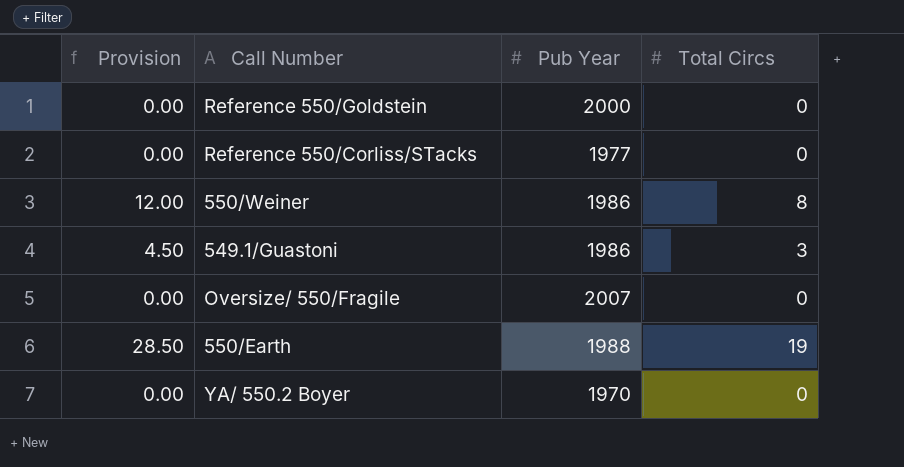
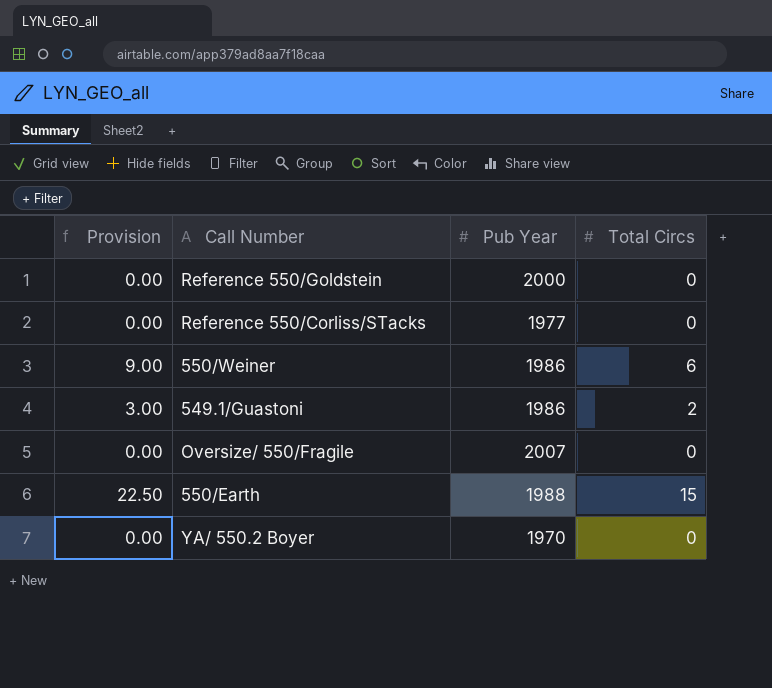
550/Weiner | Provision: 12.00 -> 9.00
550/Weiner | Total Circs: 8 -> 6
549.1/Guastoni | Provision: 4.50 -> 3.00
549.1/Guastoni | Total Circs: 3 -> 2
550/Earth | Provision: 28.50 -> 22.50
550/Earth | Total Circs: 19 -> 15

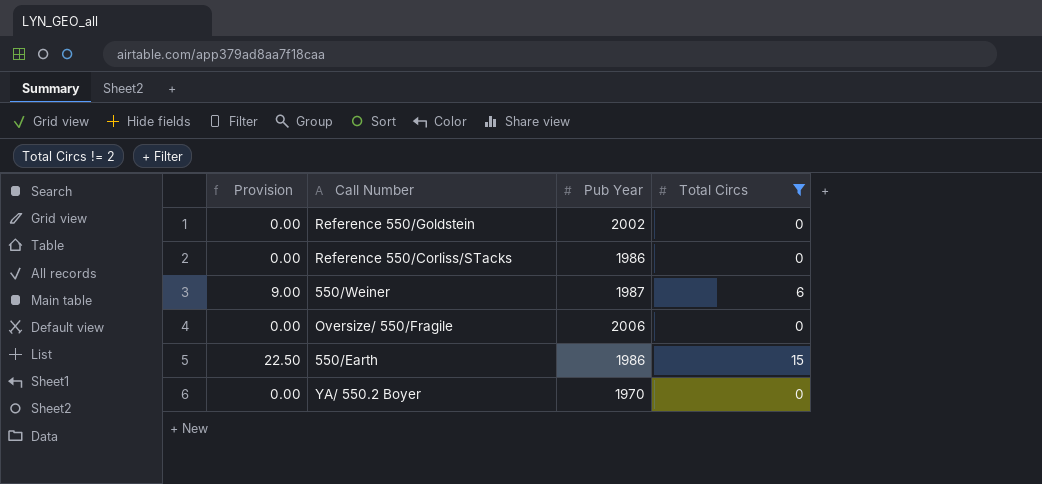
filter: none -> Total Circs != 2
Reference 550/Goldstein | Pub Year: 2000 -> 2002
Reference 550/Corliss/STacks | Pub Year: 1977 -> 1986
550/Weiner | Pub Year: 1986 -> 1987
Oversize/ 550/Fragile | Pub Year: 2007 -> 2006
550/Earth | Pub Year: 1988 -> 1986

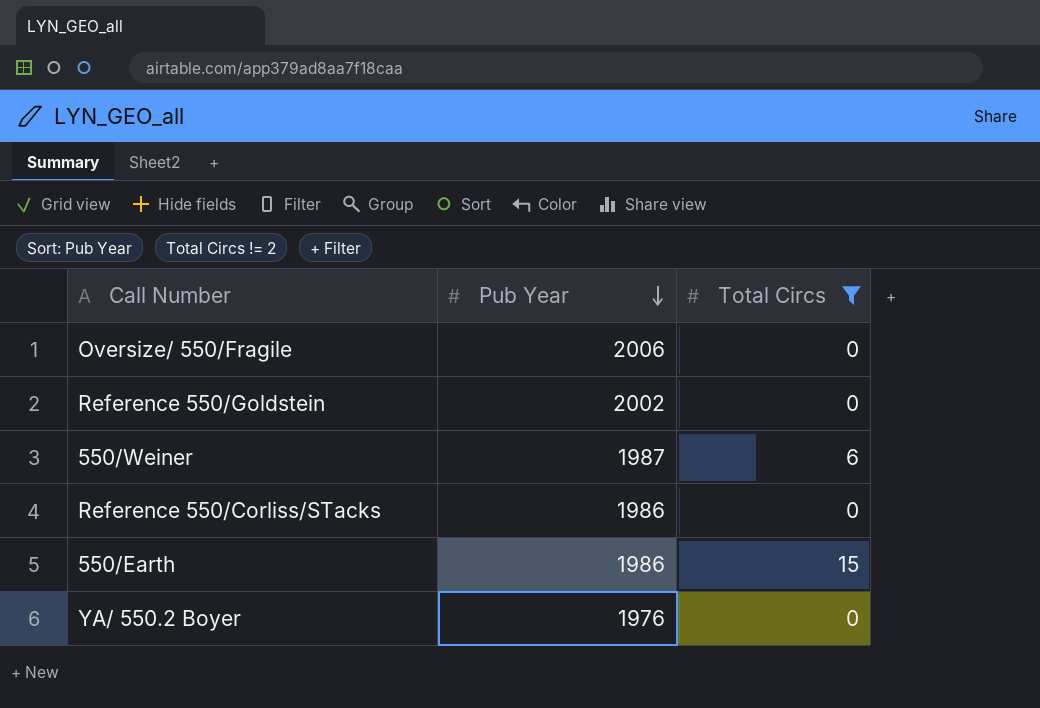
row order: none -> Pub Year descending
column Provision | formula: [Total Circs] * 1.5 -> none
YA/ 550.2 Boyer | Pub Year: 1970 -> 1976

